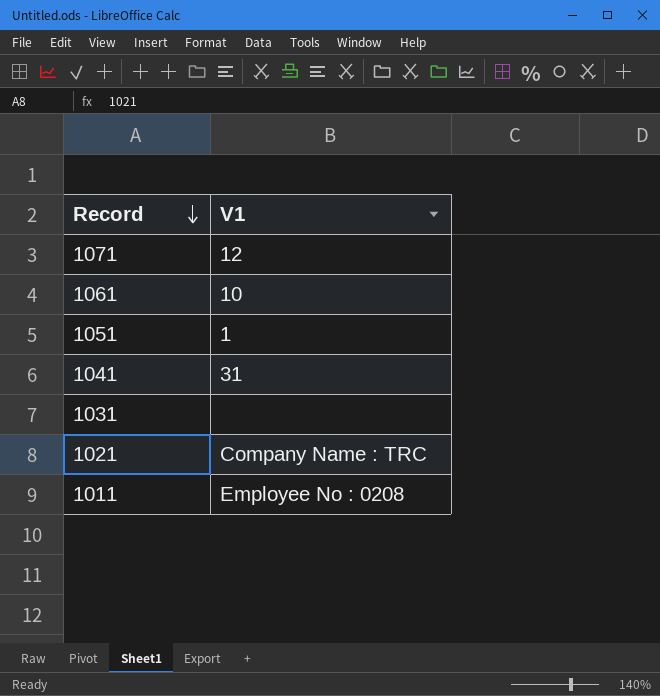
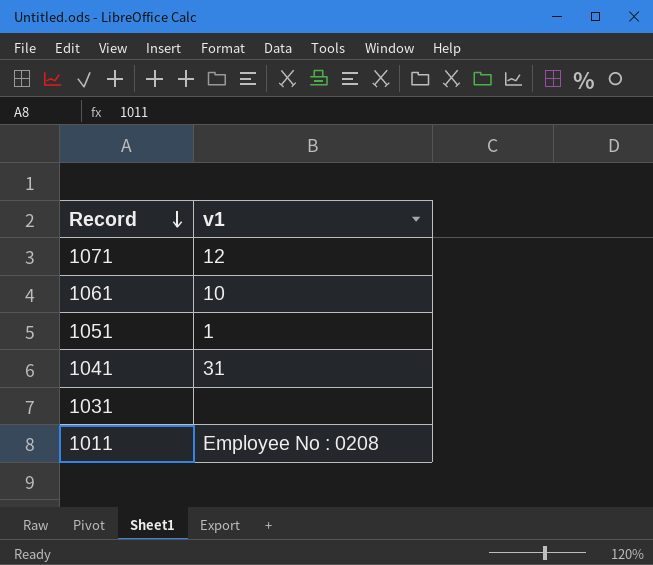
column name: V1 -> v1
row 1021: Company Name : TRC -> none

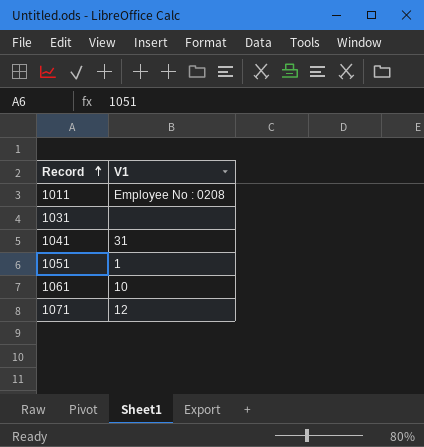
row order: Record descending -> Record ascending
column name: v1 -> V1

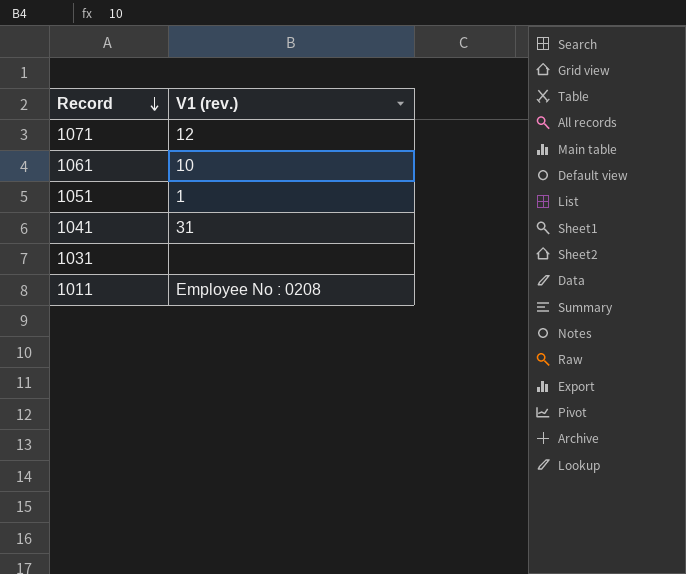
row order: Record ascending -> Record descending
column name: V1 -> V1 (rev.)

